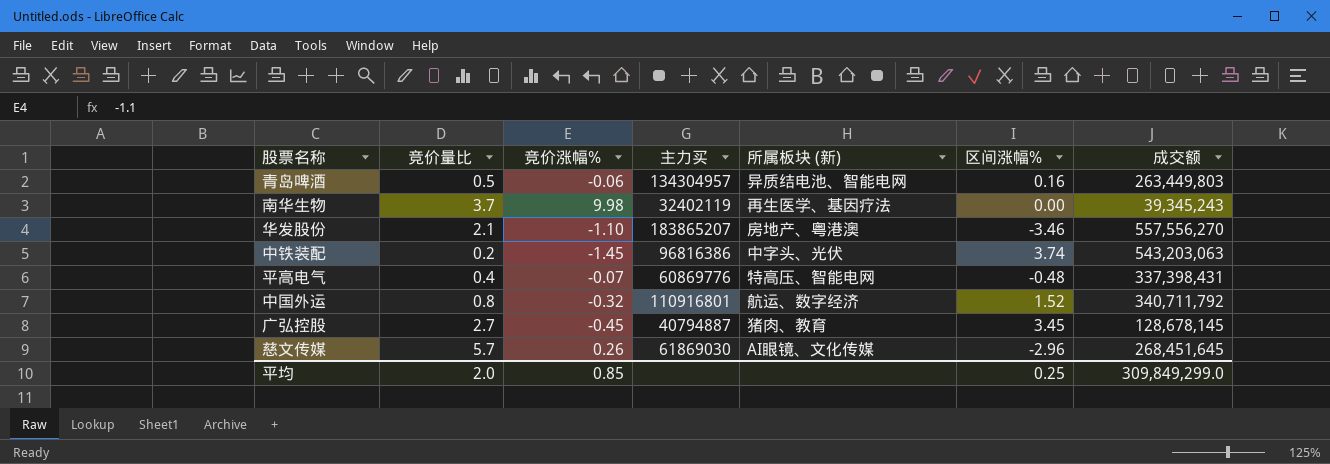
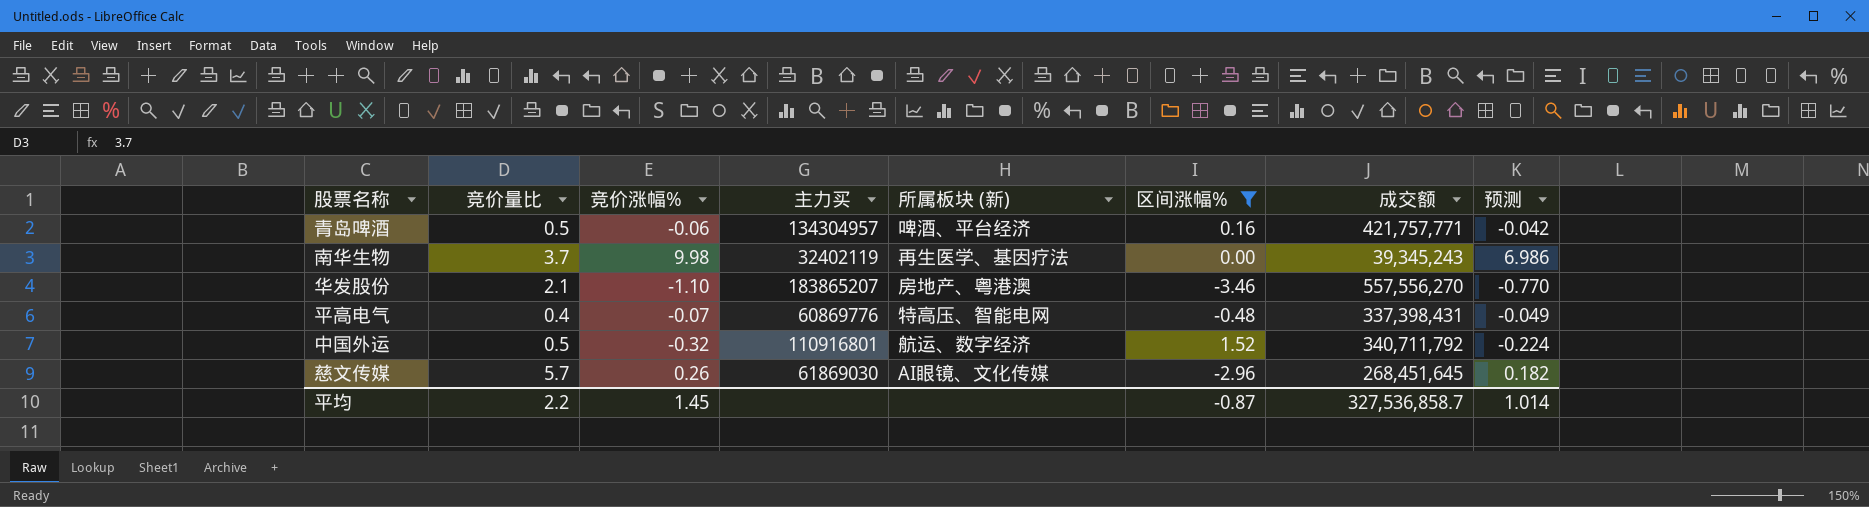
filter: none -> 区间涨幅% <= 1.52
column 预测 | formula: none -> [竞价涨幅%] * 0.7
青岛啤酒 | 所属板块 (新): 异质结电池、智能电网 -> 啤酒、平台经济
青岛啤酒 | 成交额: 263,449,803 -> 421,757,771
中国外运 | 竞价量比: 0.8 -> 0.5
平均 | 竞价量比: 2.0 -> 2.2
平均 | 竞价涨幅%: 0.85 -> 1.45
平均 | 区间涨幅%: 0.25 -> -0.87
平均 | 成交额: 309,849,299.0 -> 327,536,858.7

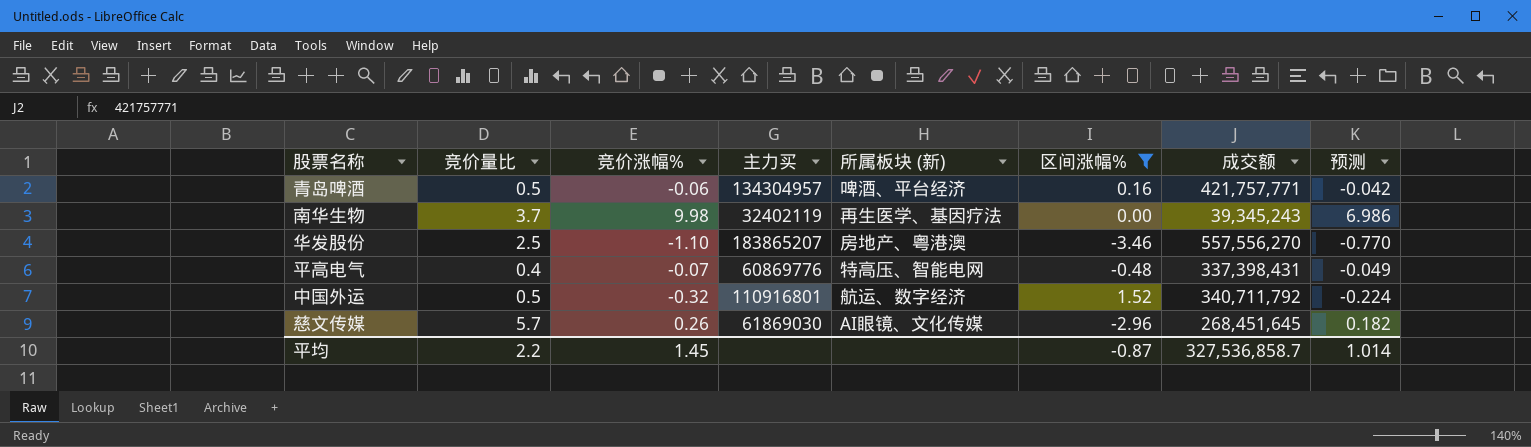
华发股份 | 竞价量比: 2.1 -> 2.5

